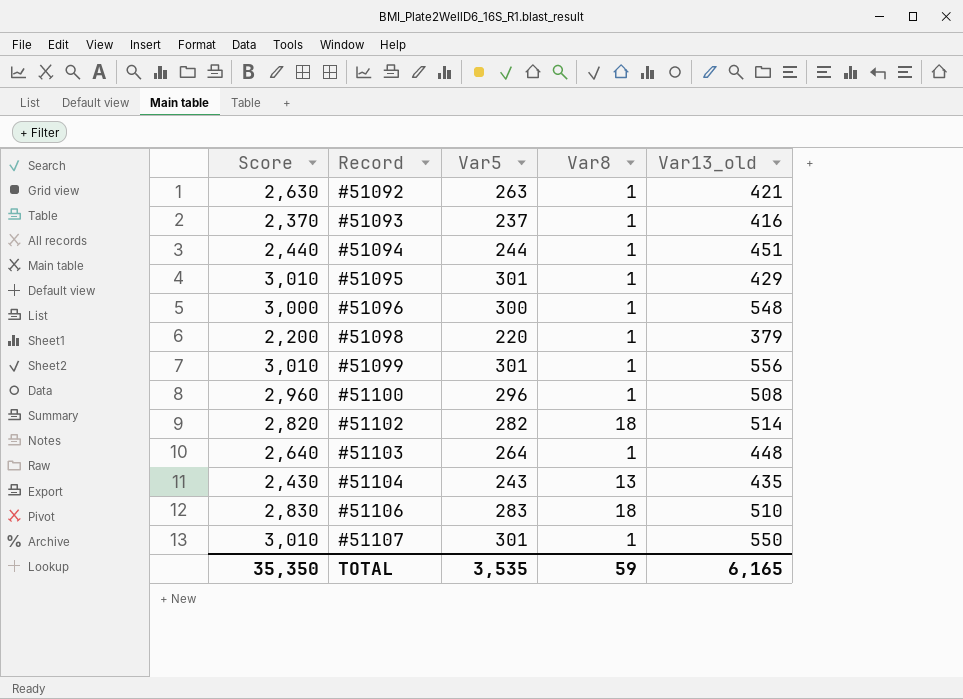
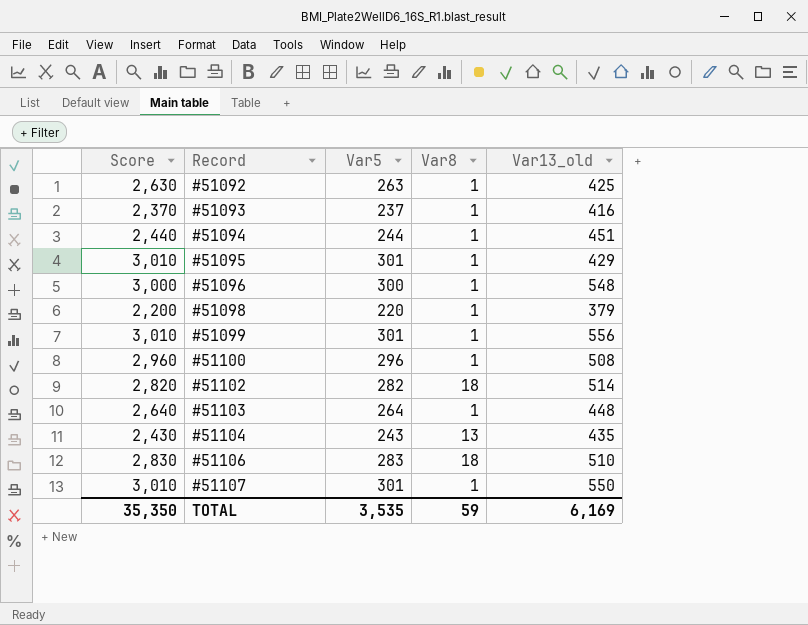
#51092 | Var13_old: 421 -> 425
TOTAL | Var13_old: 6,165 -> 6,169

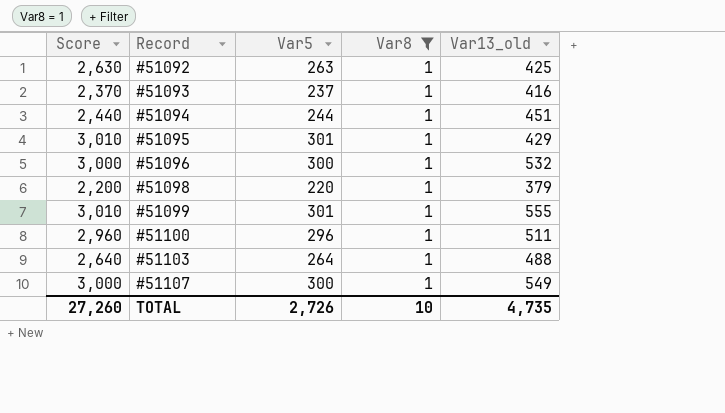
filter: none -> Var8 = 1
#51096 | Var13_old: 548 -> 532
#51099 | Var13_old: 556 -> 555
#51100 | Var13_old: 508 -> 511
#51103 | Var13_old: 448 -> 488
#51107 | Score: 3,010 -> 3,000
#51107 | Var5: 301 -> 300
#51107 | Var13_old: 550 -> 549
TOTAL | Score: 35,350 -> 27,260
TOTAL | Var5: 3,535 -> 2,726
TOTAL | Var8: 59 -> 10
TOTAL | Var13_old: 6,169 -> 4,735

